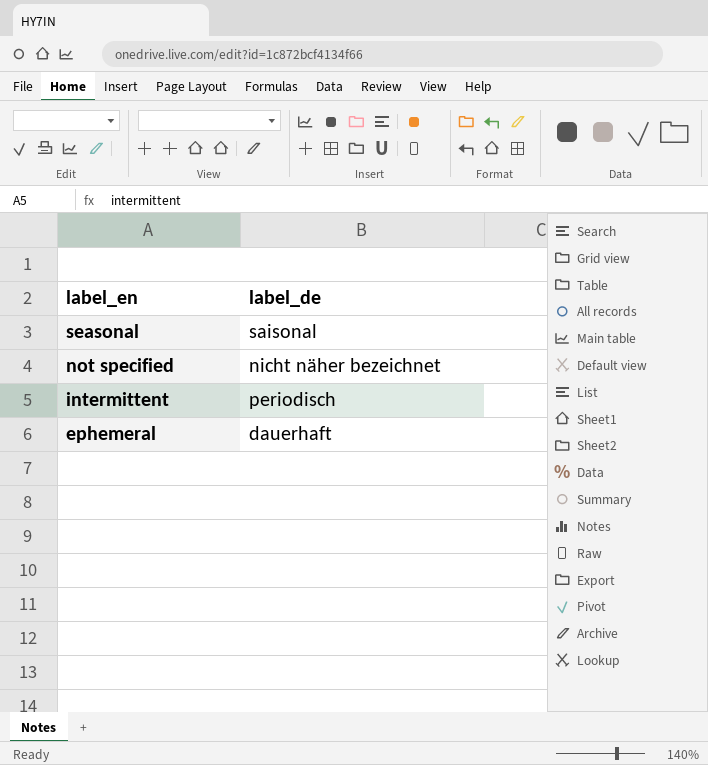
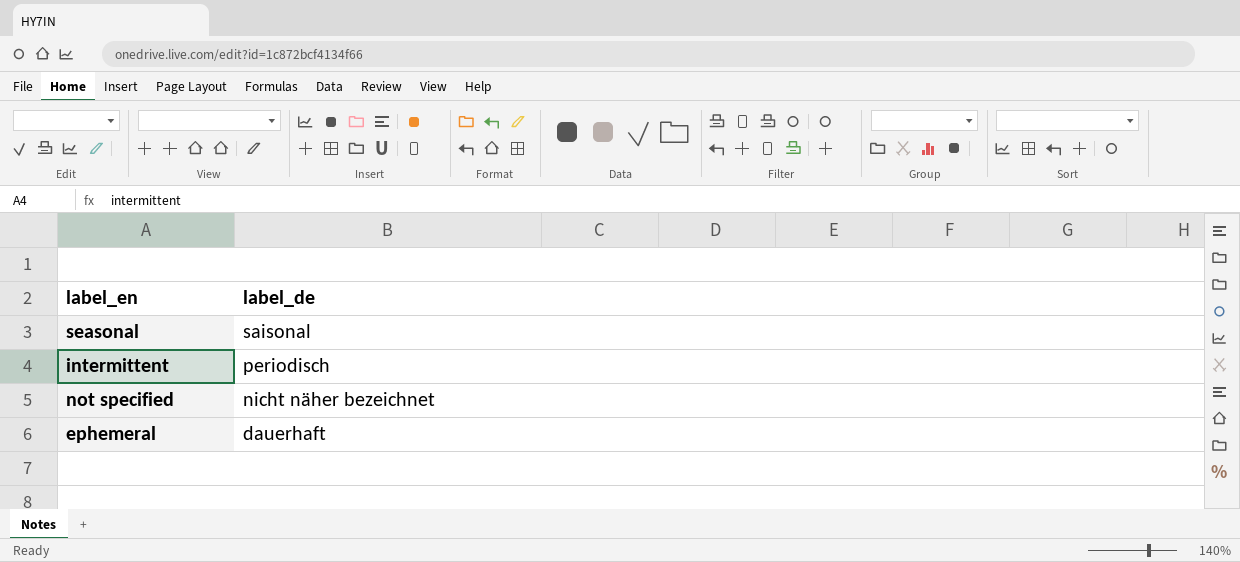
row order: label_en descending -> label_de descending

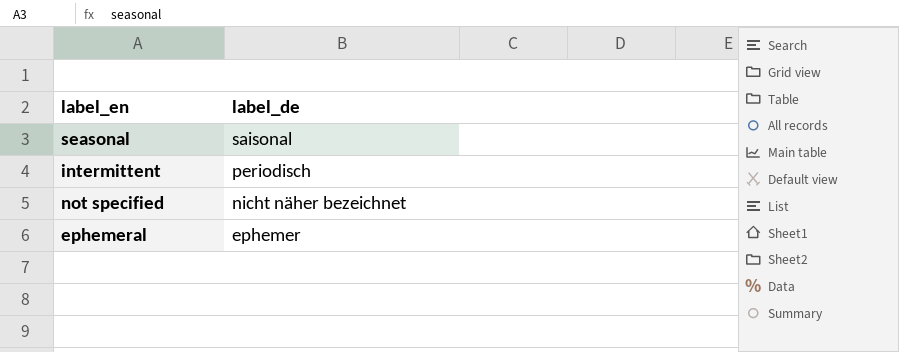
ephemeral | label_de: dauerhaft -> ephemer

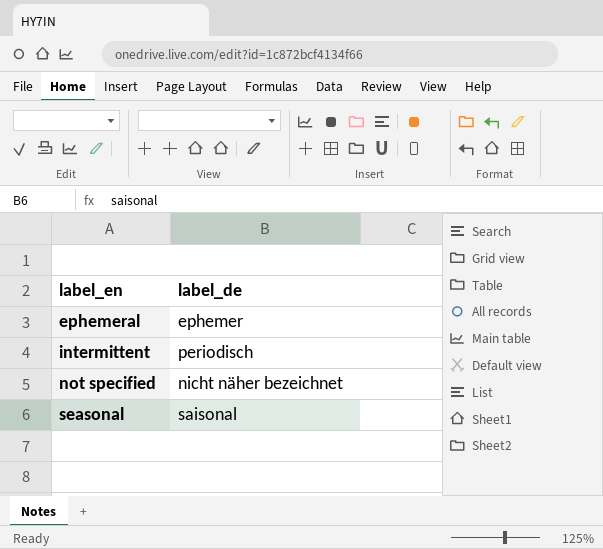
row order: label_de descending -> label_en ascending

